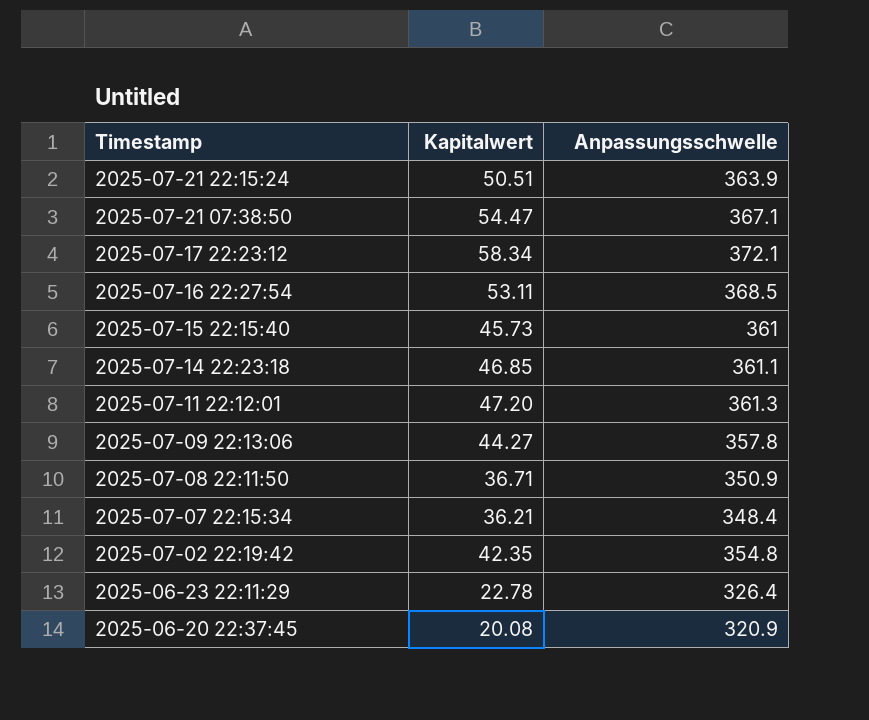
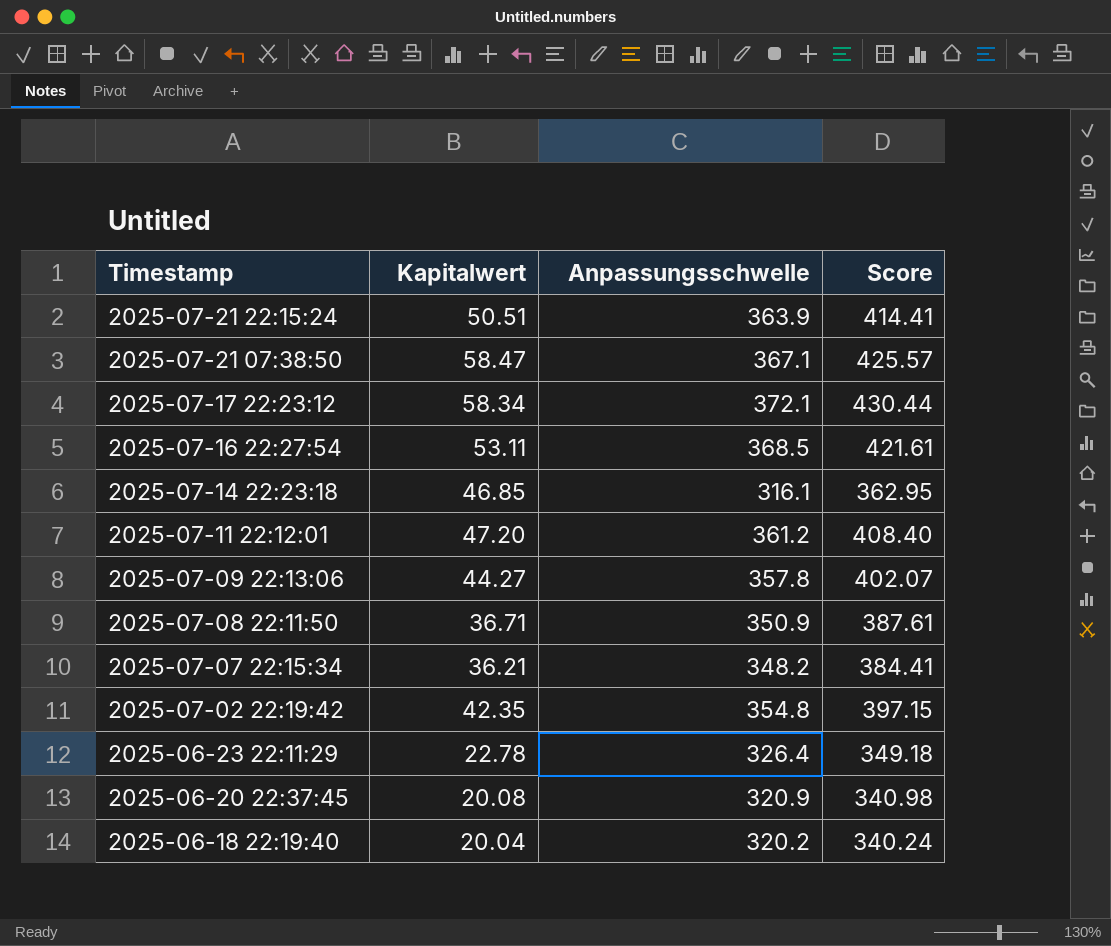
column Score | formula: none -> [Kapitalwert] + [Anpassungsschwelle]
row 2025-07-15 22:15:40: 45.73 | 361 -> none
2025-07-21 07:38:50 | Kapitalwert: 54.47 -> 58.47
2025-07-14 22:23:18 | Anpassungsschwelle: 361.1 -> 316.1
2025-07-11 22:12:01 | Anpassungsschwelle: 361.3 -> 361.2
2025-07-07 22:15:34 | Anpassungsschwelle: 348.4 -> 348.2
row 2025-06-18 22:19:40: none -> 20.04 | 320.2 | 340.24

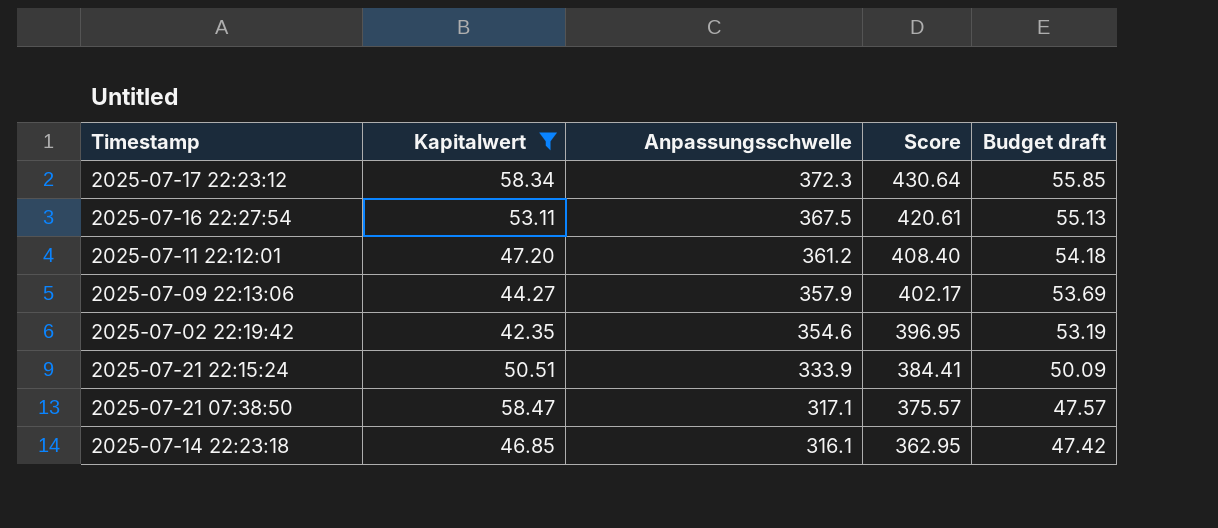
filter: none -> Kapitalwert >= 42.35
row order: Timestamp descending -> Anpassungsschwelle descending
column Budget draft | formula: none -> [Anpassungsschwelle] * 0.15
2025-07-17 22:23:12 | Anpassungsschwelle: 372.1 -> 372.3
2025-07-17 22:23:12 | Score: 430.44 -> 430.64
2025-07-16 22:27:54 | Anpassungsschwelle: 368.5 -> 367.5
2025-07-16 22:27:54 | Score: 421.61 -> 420.61
2025-07-09 22:13:06 | Anpassungsschwelle: 357.8 -> 357.9
2025-07-09 22:13:06 | Score: 402.07 -> 402.17
2025-07-02 22:19:42 | Anpassungsschwelle: 354.8 -> 354.6
2025-07-02 22:19:42 | Score: 397.15 -> 396.95
2025-07-21 22:15:24 | Anpassungsschwelle: 363.9 -> 333.9
2025-07-21 22:15:24 | Score: 414.41 -> 384.41
2025-07-21 07:38:50 | Anpassungsschwelle: 367.1 -> 317.1
2025-07-21 07:38:50 | Score: 425.57 -> 375.57

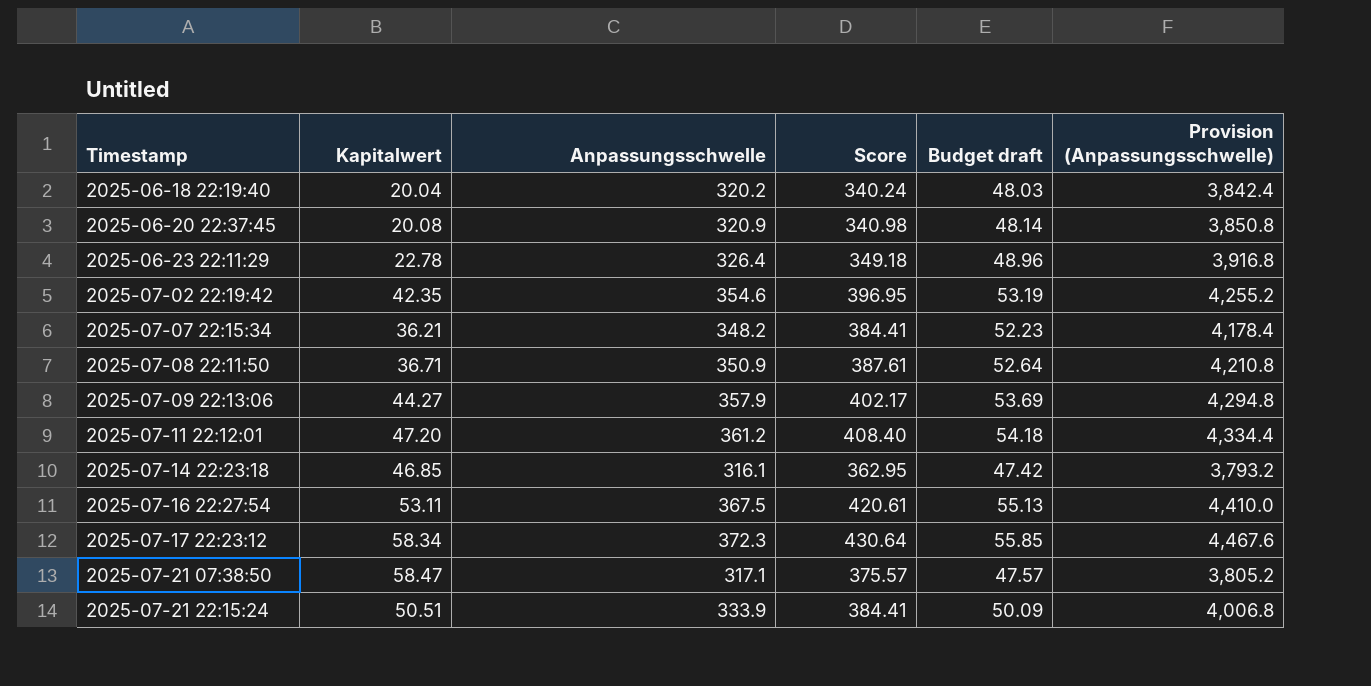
filter: Kapitalwert >= 42.35 -> none
row order: Anpassungsschwelle descending -> Timestamp ascending
column Provision (Anpassungsschwelle) | formula: none -> [Anpassungsschwelle] * 12

